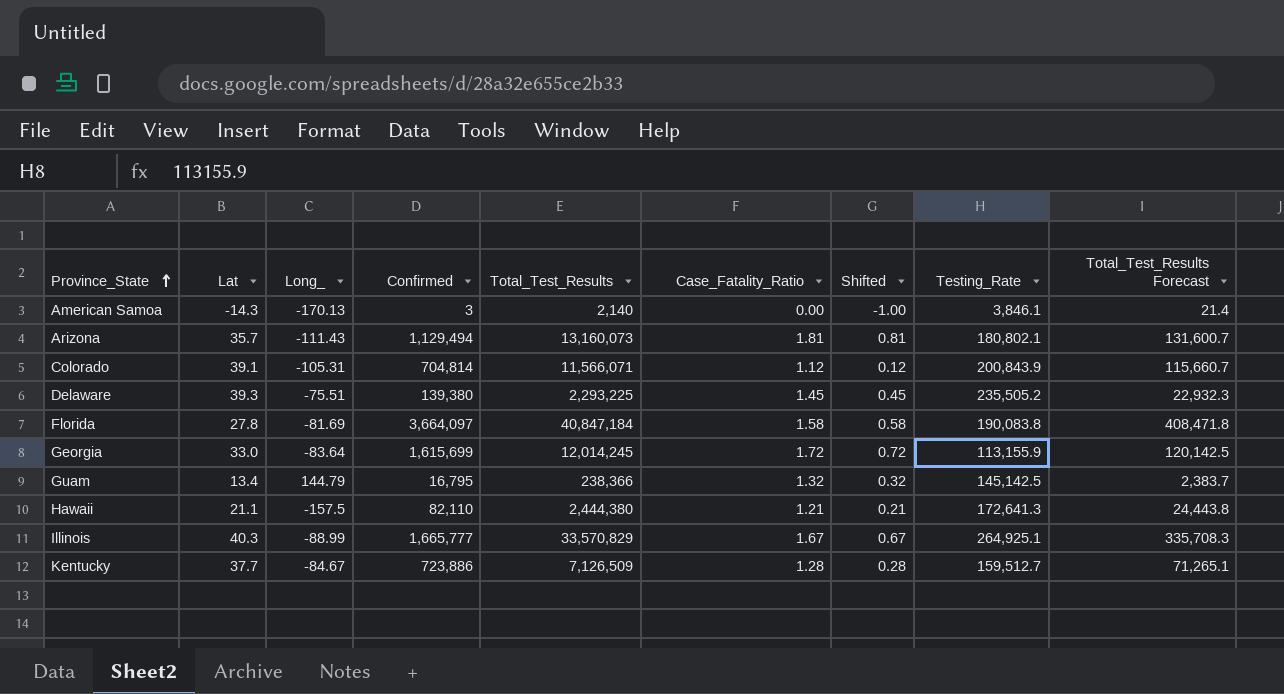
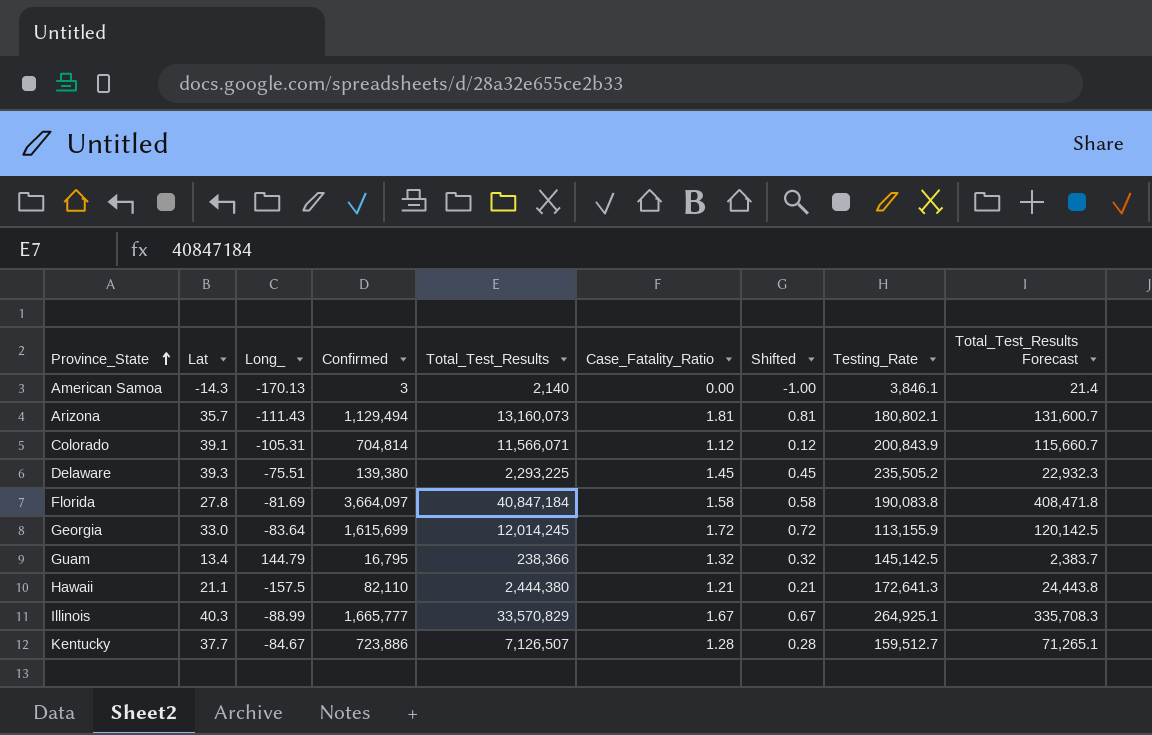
Kentucky | Total_Test_Results: 7,126,509 -> 7,126,507

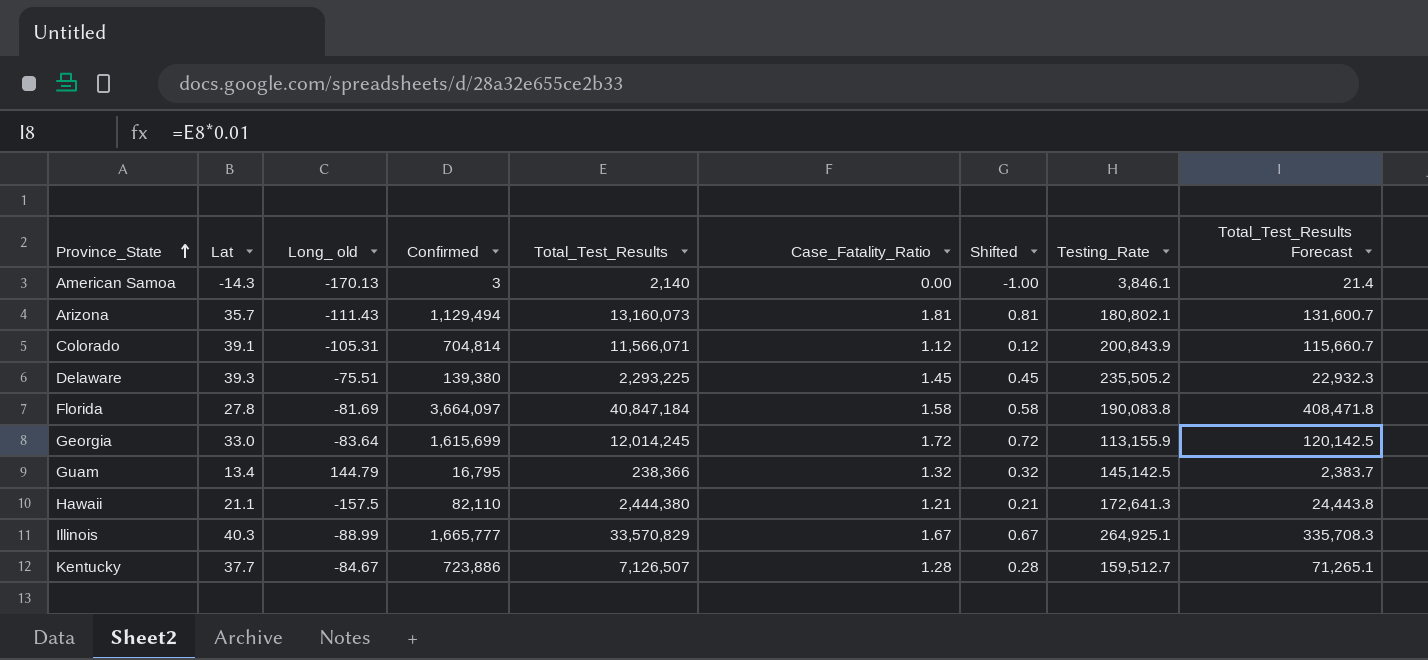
column name: Long_ -> Long_ old

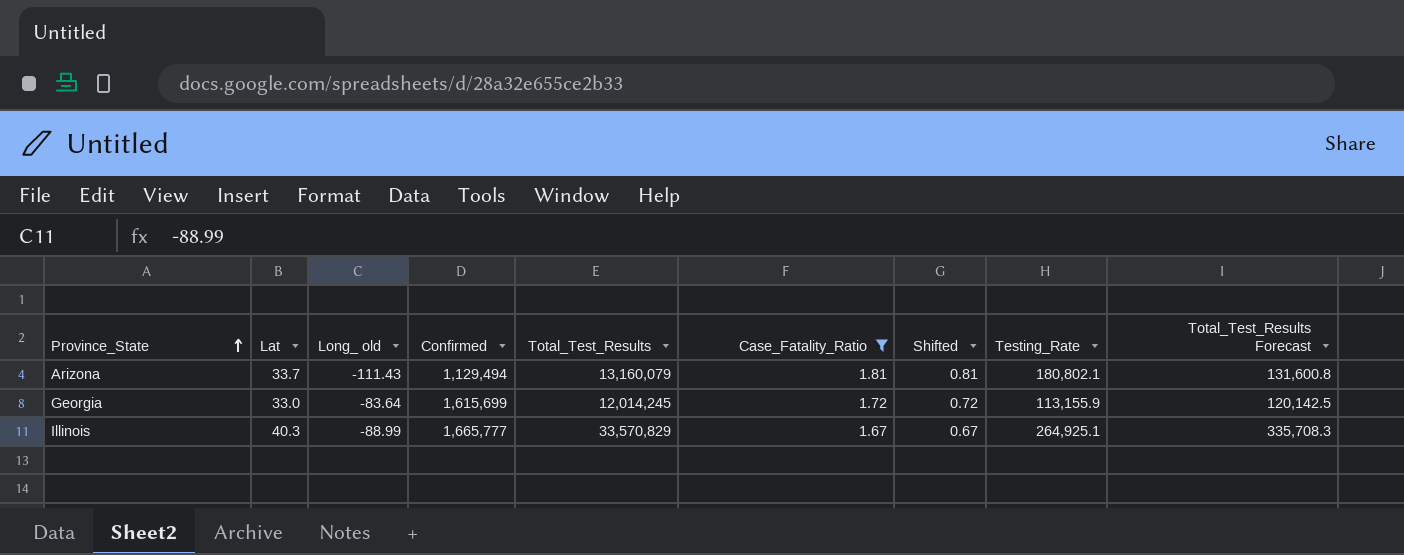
filter: none -> Case_Fatality_Ratio >= 1.67
Arizona | Lat: 35.7 -> 33.7
Arizona | Total_Test_Results: 13,160,073 -> 13,160,079
Arizona | Total_Test_Results Forecast: 131,600.7 -> 131,600.8

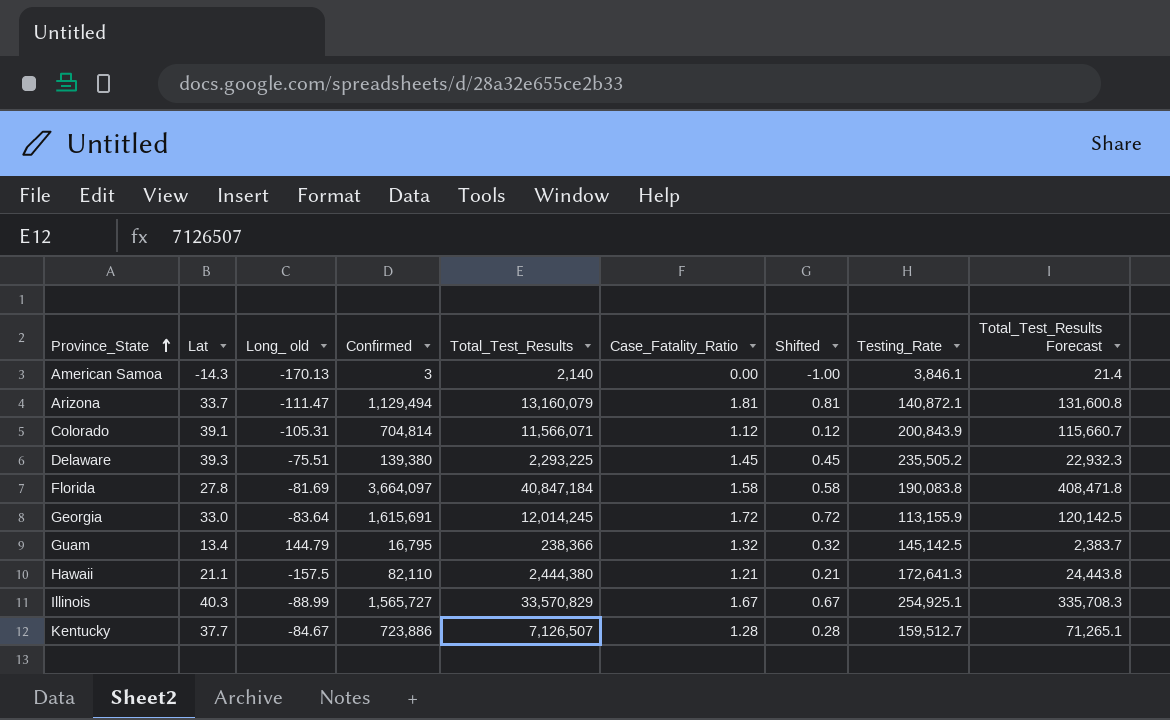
filter: Case_Fatality_Ratio >= 1.67 -> none
Arizona | Long_ old: -111.43 -> -111.47
Arizona | Testing_Rate: 180,802.1 -> 140,872.1
Georgia | Confirmed: 1,615,699 -> 1,615,691
Illinois | Confirmed: 1,665,777 -> 1,565,727
Illinois | Testing_Rate: 264,925.1 -> 254,925.1

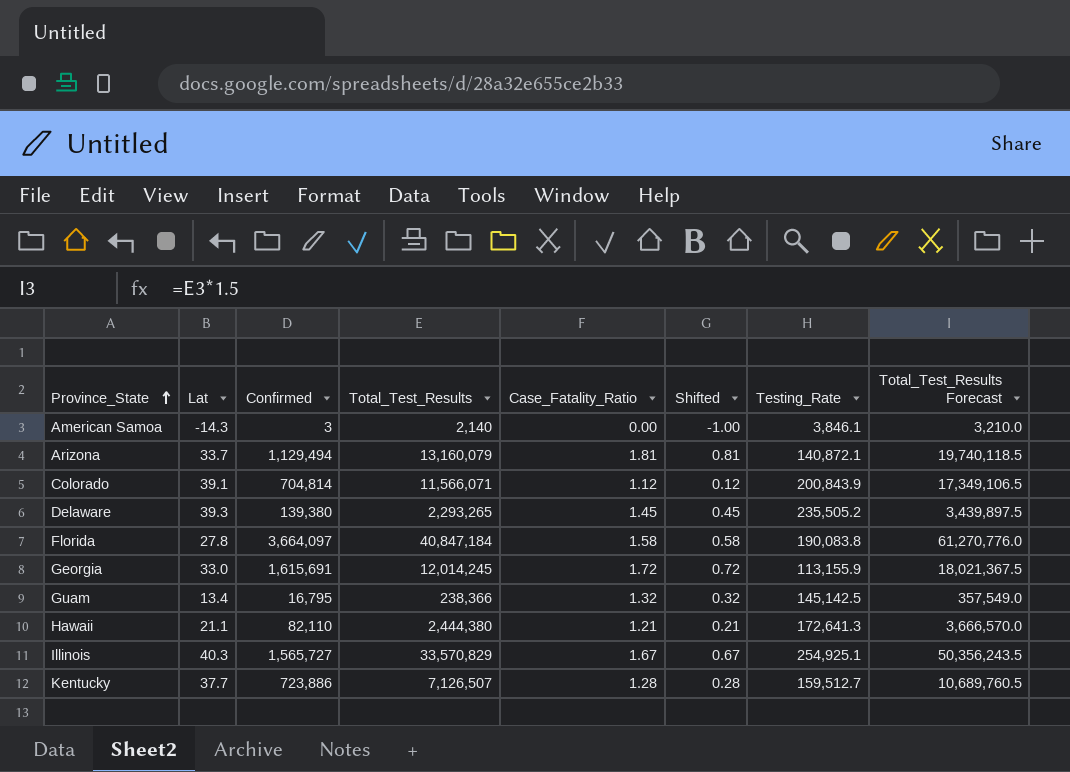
column Long_ old | position: 3 -> none
column Total_Test_Results Forecast | formula: [Total_Test_Results] * 0.01 -> [Total_Test_Results] * 1.5
Delaware | Total_Test_Results: 2,293,225 -> 2,293,265

